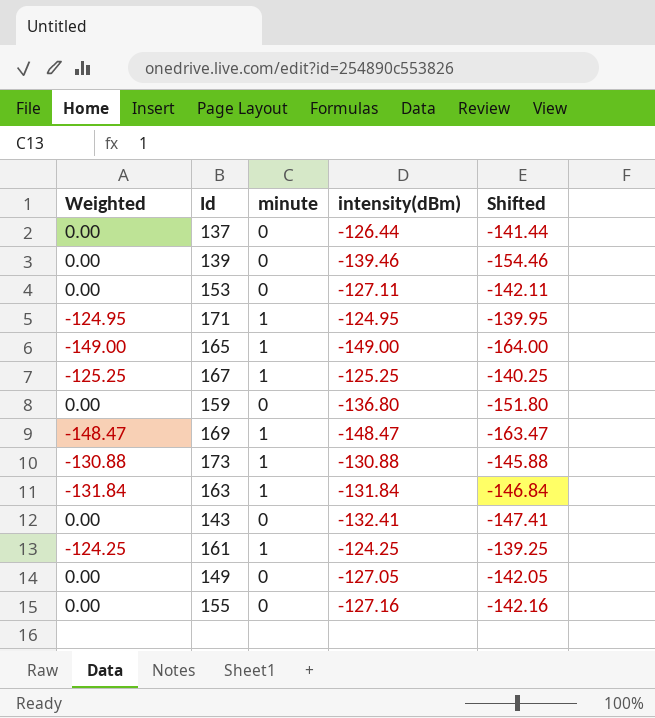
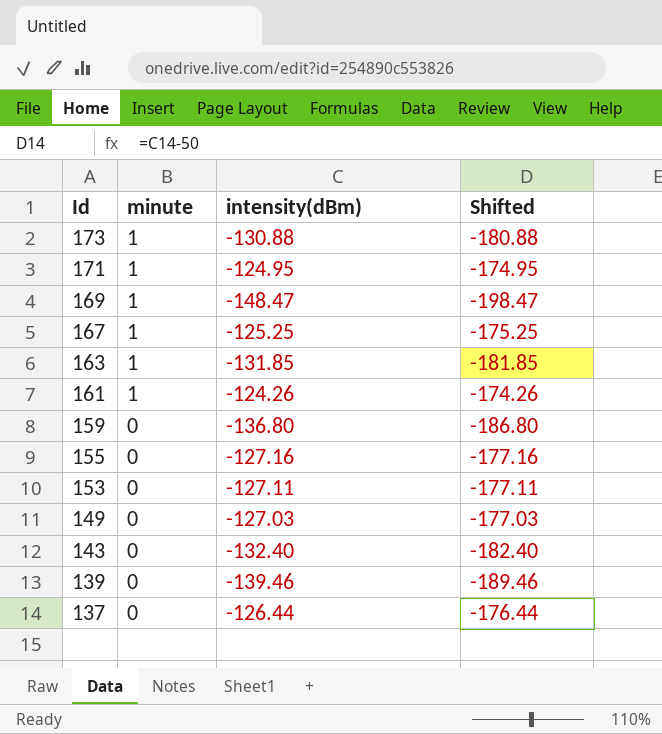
row order: none -> Id descending
column Weighted | formula: [minute] * [intensity(dBm)] -> none
column Shifted | formula: [intensity(dBm)] - 15 -> [intensity(dBm)] - 50
row 165: -149.00 | 1 | -149.00 | -164.00 -> none
163 | intensity(dBm): -131.84 -> -131.85
161 | intensity(dBm): -124.25 -> -124.26
149 | intensity(dBm): -127.05 -> -127.03
143 | intensity(dBm): -132.41 -> -132.40

